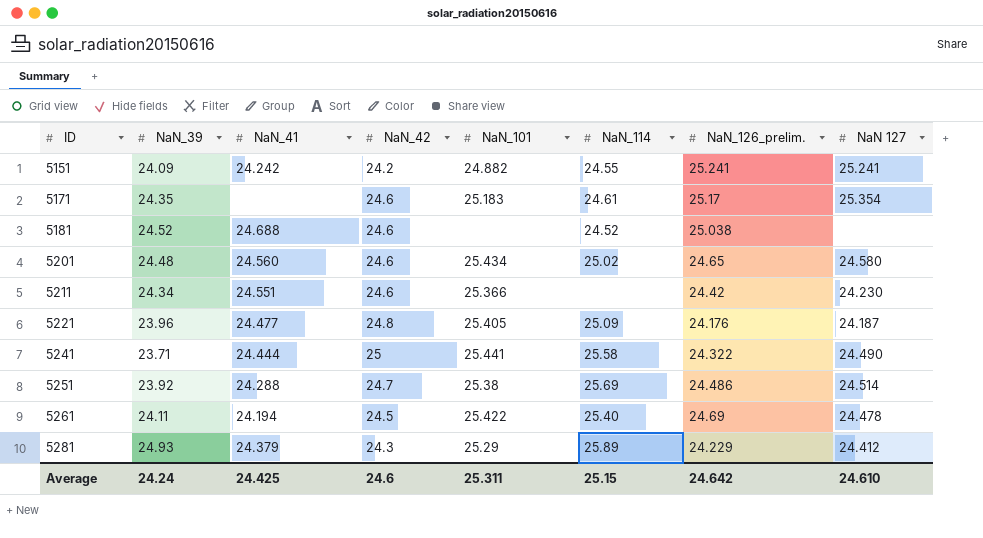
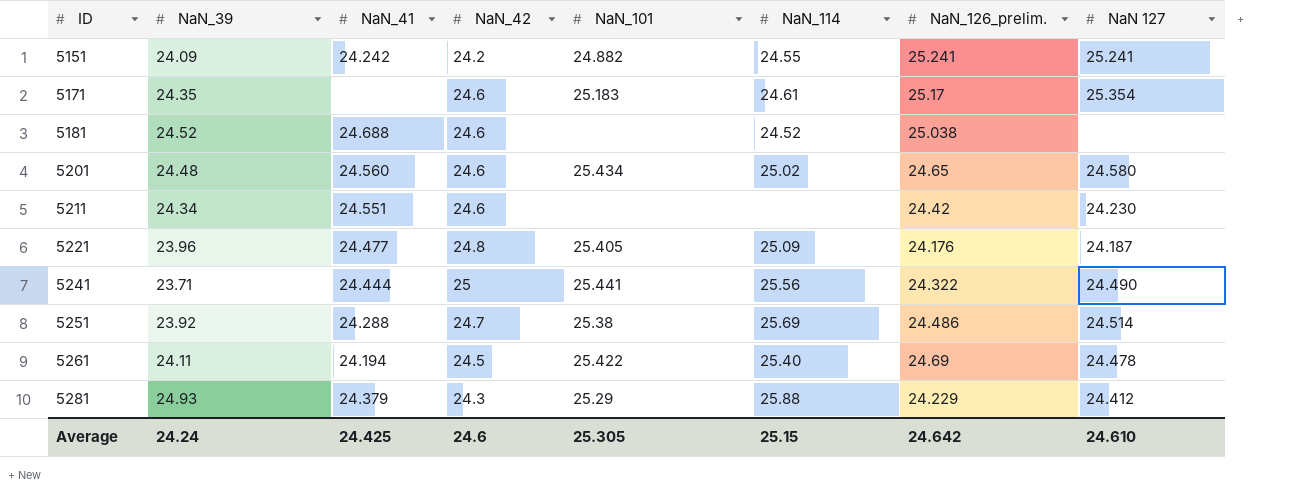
5211 | NaN_101: 25.366 -> none
5241 | NaN_114: 25.58 -> 25.56
5281 | NaN_114: 25.89 -> 25.88
Average | NaN_101: 25.311 -> 25.305

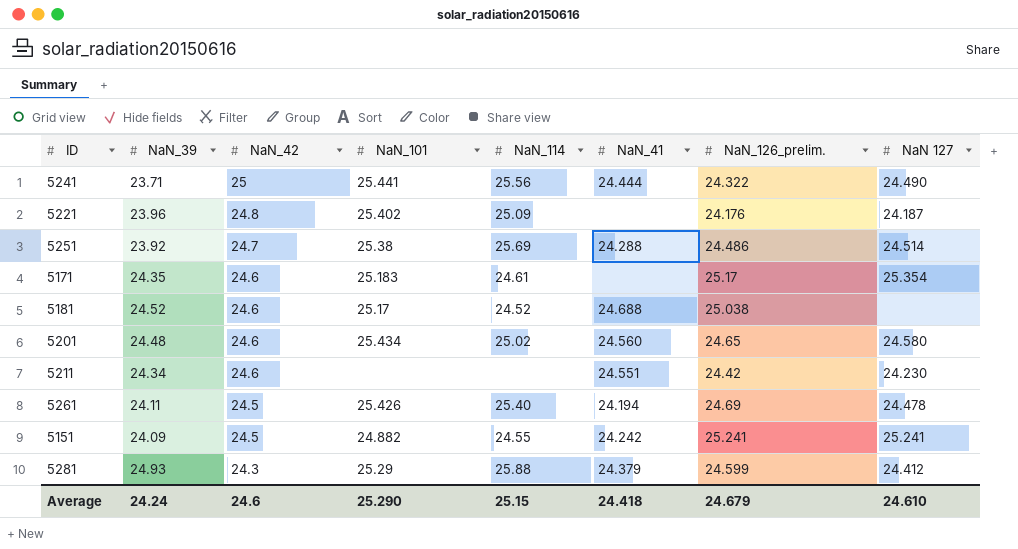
row order: ID ascending -> NaN_42 descending
column NaN_41 | position: 3 -> 6
5221 | NaN_101: 25.405 -> 25.402
5221 | NaN_41: 24.477 -> none
5181 | NaN_101: none -> 25.17
5261 | NaN_101: 25.422 -> 25.426
5151 | NaN_42: 24.2 -> 24.5
5281 | NaN_126_prelim.: 24.229 -> 24.599
Average | NaN_101: 25.305 -> 25.290
Average | NaN_41: 24.425 -> 24.418
Average | NaN_126_prelim.: 24.642 -> 24.679

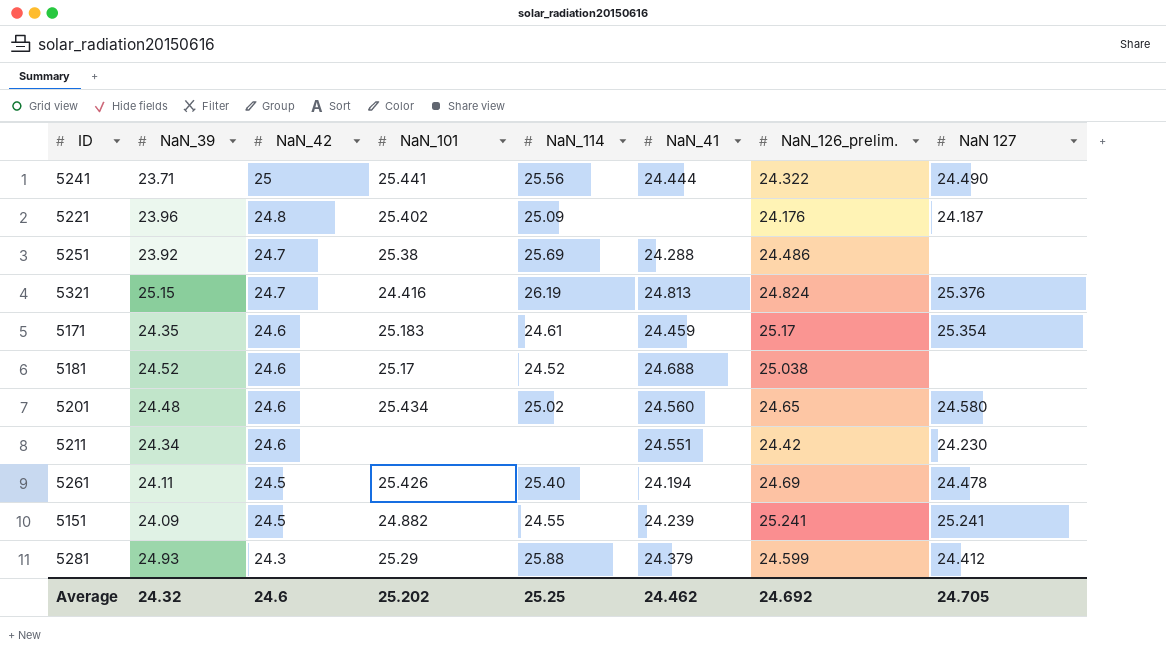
5251 | NaN 127: 24.514 -> none
row 5321: none -> 25.15 | 24.7 | 24.416 | 26.19 | 24.813 | 24.824 | 25.376
5171 | NaN_41: none -> 24.459
5151 | NaN_41: 24.242 -> 24.239
Average | NaN_39: 24.24 -> 24.32
Average | NaN_101: 25.290 -> 25.202
Average | NaN_114: 25.15 -> 25.25
Average | NaN_41: 24.418 -> 24.462
Average | NaN_126_prelim.: 24.679 -> 24.692
Average | NaN 127: 24.610 -> 24.705

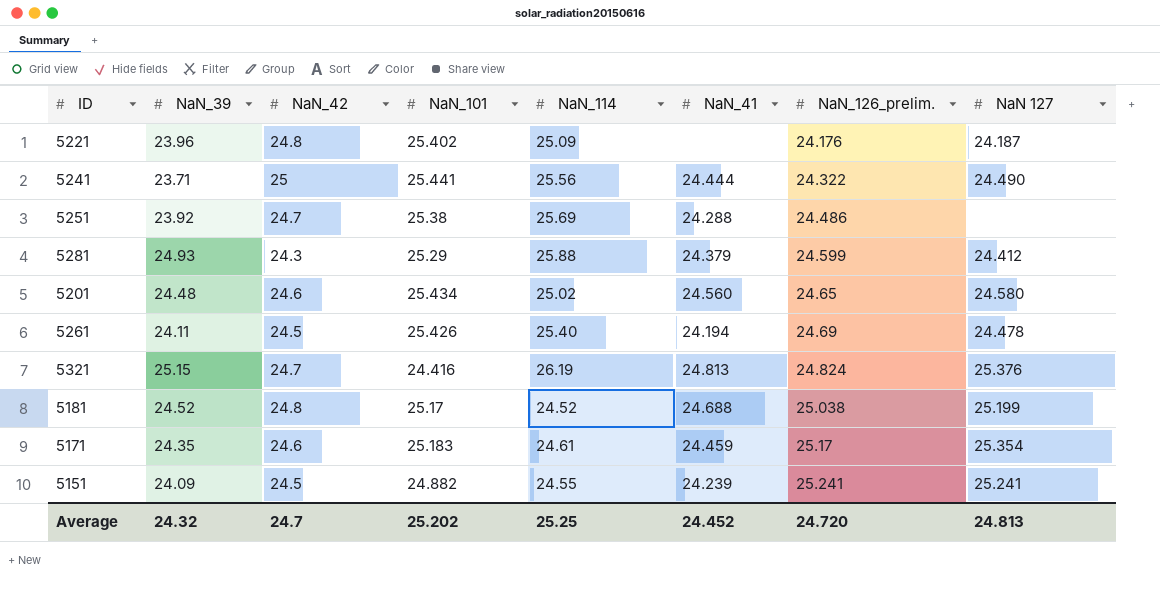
row order: NaN_42 descending -> NaN_126_prelim. ascending
row 5211: 24.34 | 24.6 | none | none | 24.551 | 24.42 | 24.230 -> none
5181 | NaN_42: 24.6 -> 24.8
5181 | NaN 127: none -> 25.199
Average | NaN_42: 24.6 -> 24.7
Average | NaN_41: 24.462 -> 24.452
Average | NaN_126_prelim.: 24.692 -> 24.720
Average | NaN 127: 24.705 -> 24.813

